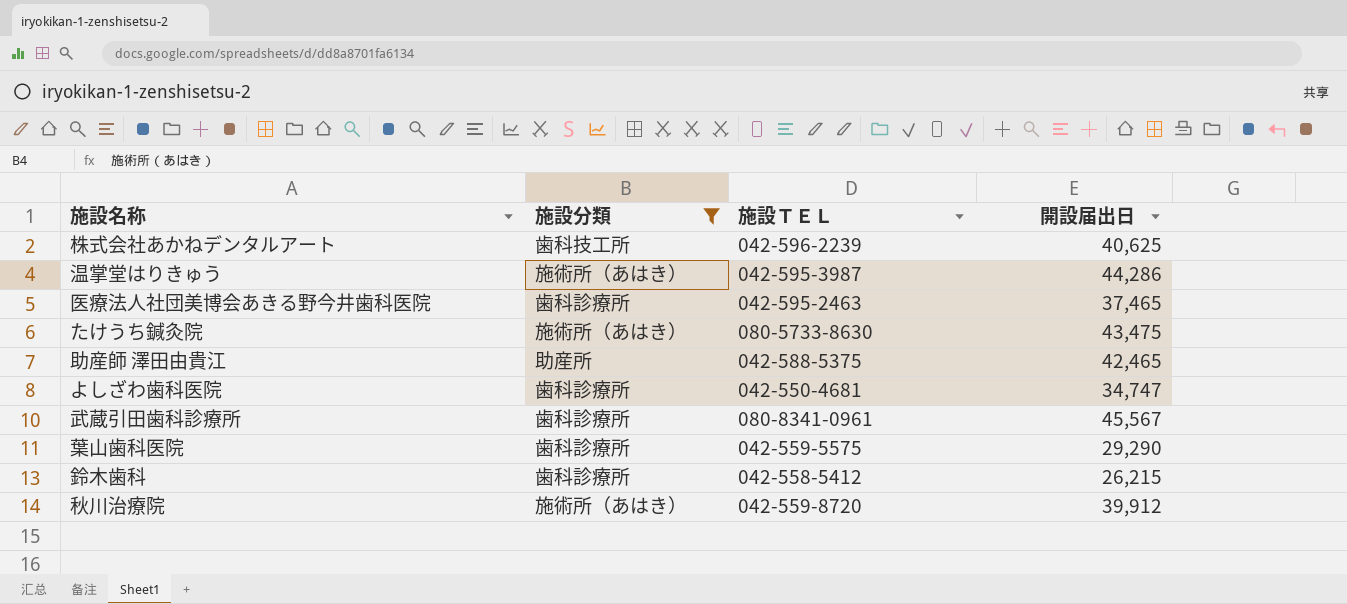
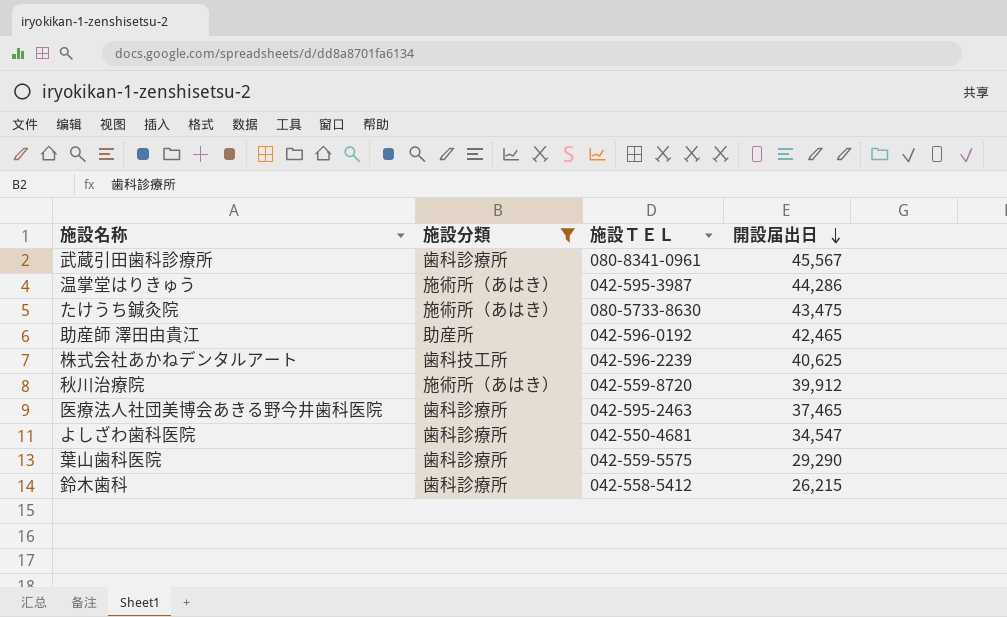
row order: none -> 開設届出日 descending
助産師 澤田由貴江 | 施設ＴＥＬ: 042-588-5375 -> 042-596-0192
よしざわ歯科医院 | 開設届出日: 34,747 -> 34,547

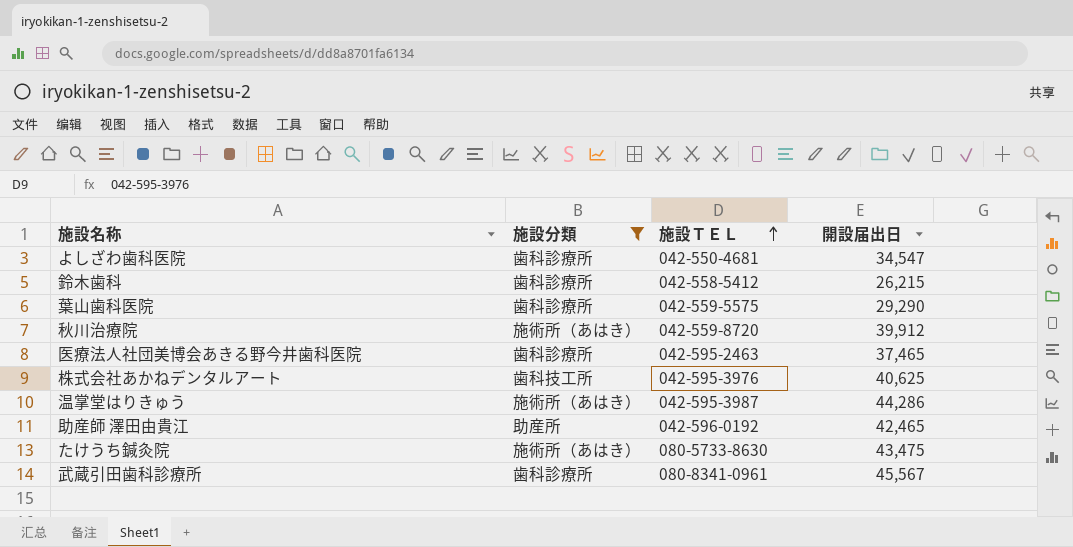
row order: 開設届出日 descending -> 施設ＴＥＬ ascending
株式会社あかねデンタルアート | 施設ＴＥＬ: 042-596-2239 -> 042-595-3976

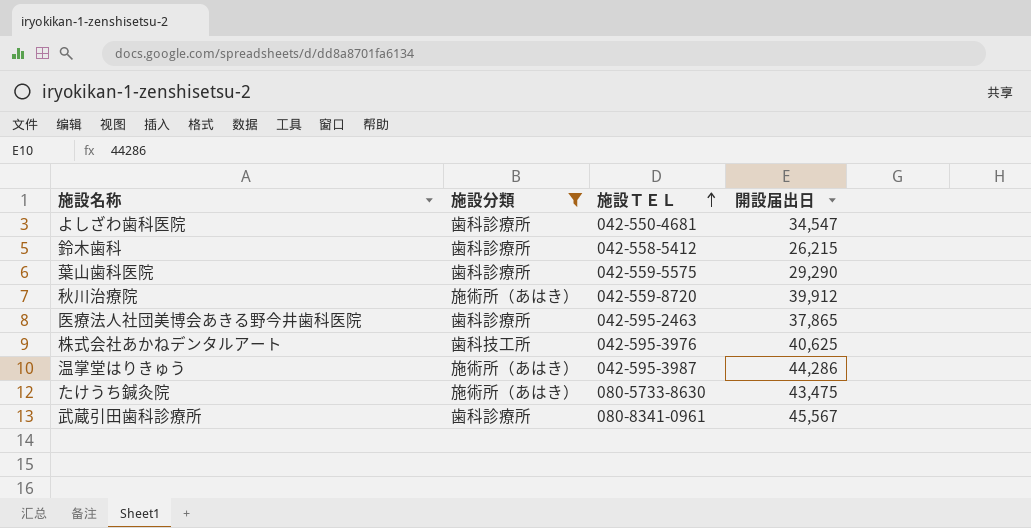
row 助産師 澤田由貴江: 助産所 | 042-596-0192 | 42,465 -> none
医療法人社団美博会あきる野今井歯科医院 | 開設届出日: 37,465 -> 37,865

